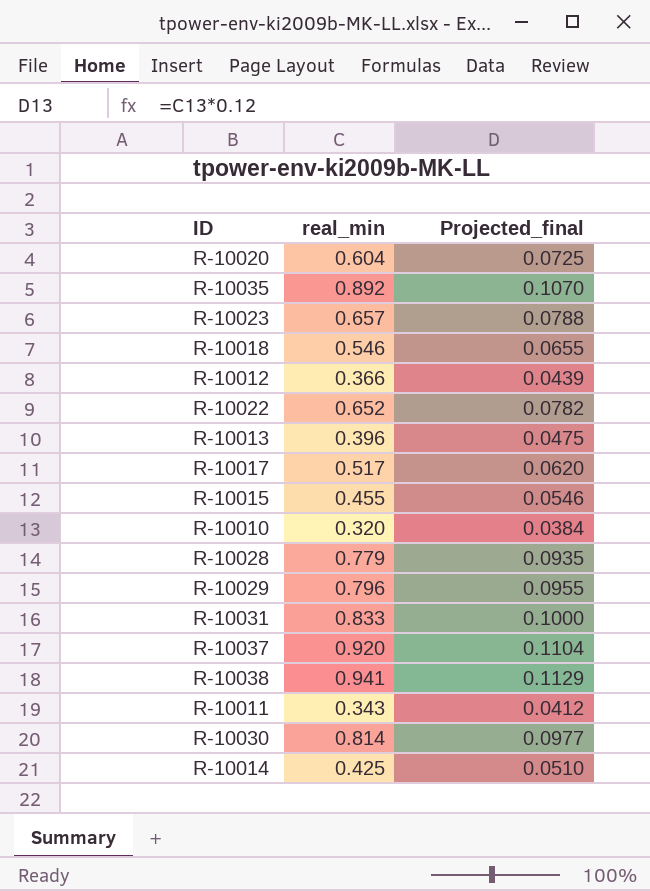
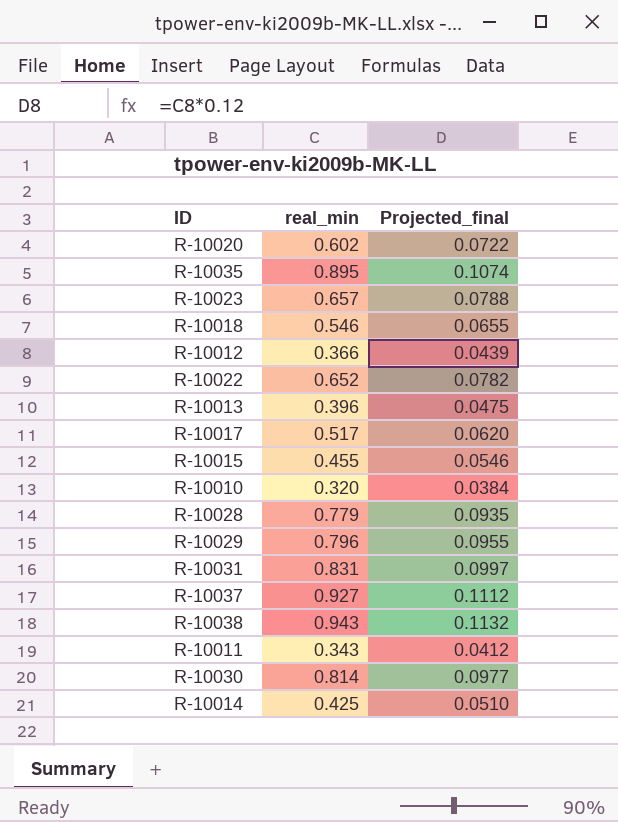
R-10020 | real_min: 0.604 -> 0.602
R-10020 | Projected_final: 0.0725 -> 0.0722
R-10035 | real_min: 0.892 -> 0.895
R-10035 | Projected_final: 0.1070 -> 0.1074
R-10031 | real_min: 0.833 -> 0.831
R-10031 | Projected_final: 0.1000 -> 0.0997
R-10037 | real_min: 0.920 -> 0.927
R-10037 | Projected_final: 0.1104 -> 0.1112
R-10038 | real_min: 0.941 -> 0.943
R-10038 | Projected_final: 0.1129 -> 0.1132

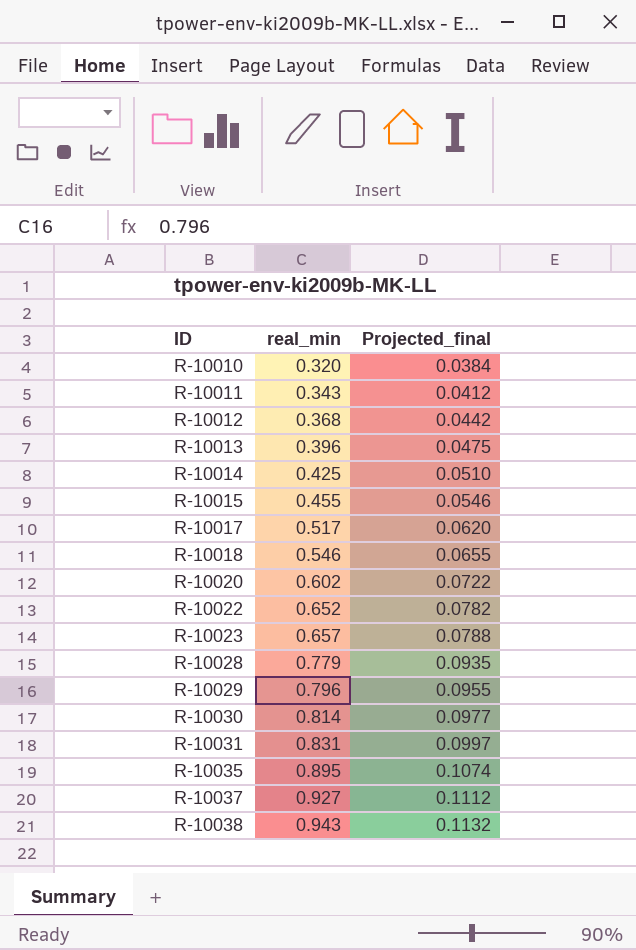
row order: none -> ID ascending
R-10012 | real_min: 0.366 -> 0.368
R-10012 | Projected_final: 0.0439 -> 0.0442

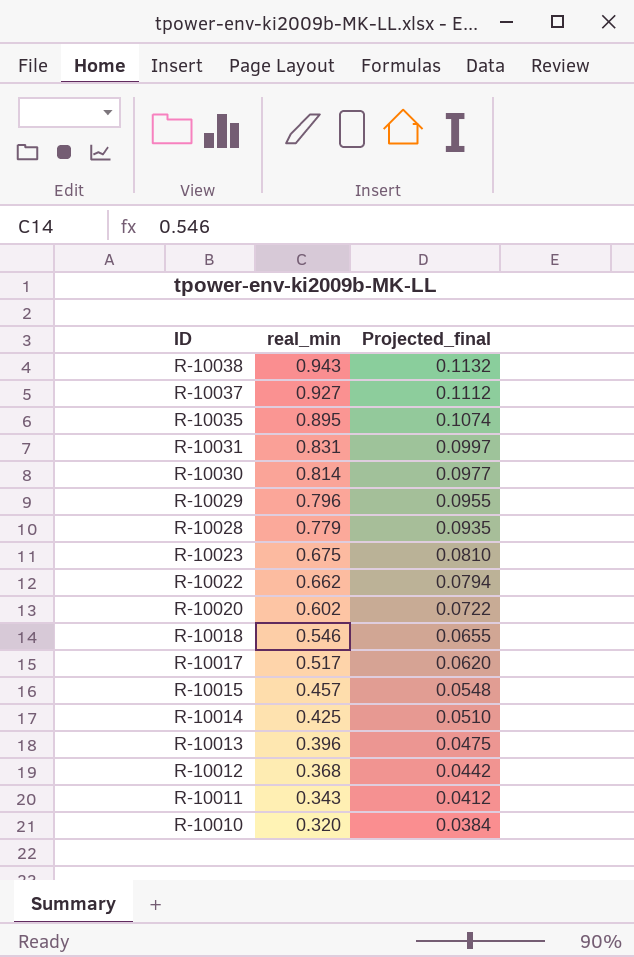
row order: ID ascending -> ID descending
R-10023 | real_min: 0.657 -> 0.675
R-10023 | Projected_final: 0.0788 -> 0.0810
R-10022 | real_min: 0.652 -> 0.662
R-10022 | Projected_final: 0.0782 -> 0.0794
R-10015 | real_min: 0.455 -> 0.457
R-10015 | Projected_final: 0.0546 -> 0.0548

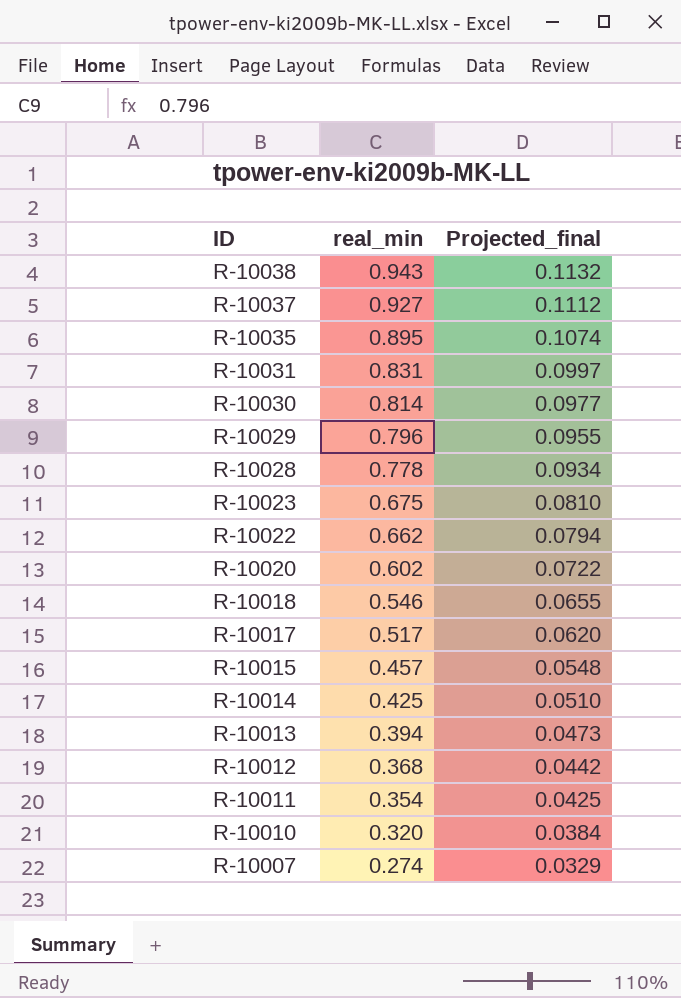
R-10028 | real_min: 0.779 -> 0.778
R-10028 | Projected_final: 0.0935 -> 0.0934
R-10013 | real_min: 0.396 -> 0.394
R-10013 | Projected_final: 0.0475 -> 0.0473
R-10011 | real_min: 0.343 -> 0.354
R-10011 | Projected_final: 0.0412 -> 0.0425
row R-10007: none -> 0.274 | 0.0329

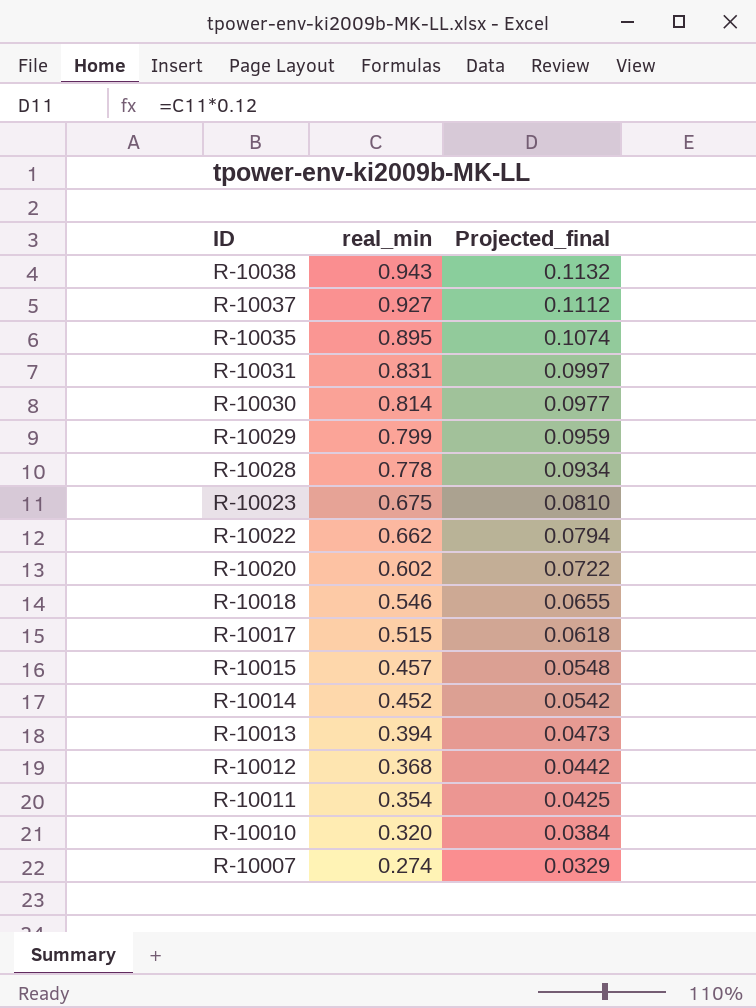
R-10029 | real_min: 0.796 -> 0.799
R-10029 | Projected_final: 0.0955 -> 0.0959
R-10017 | real_min: 0.517 -> 0.515
R-10017 | Projected_final: 0.0620 -> 0.0618
R-10014 | real_min: 0.425 -> 0.452
R-10014 | Projected_final: 0.0510 -> 0.0542

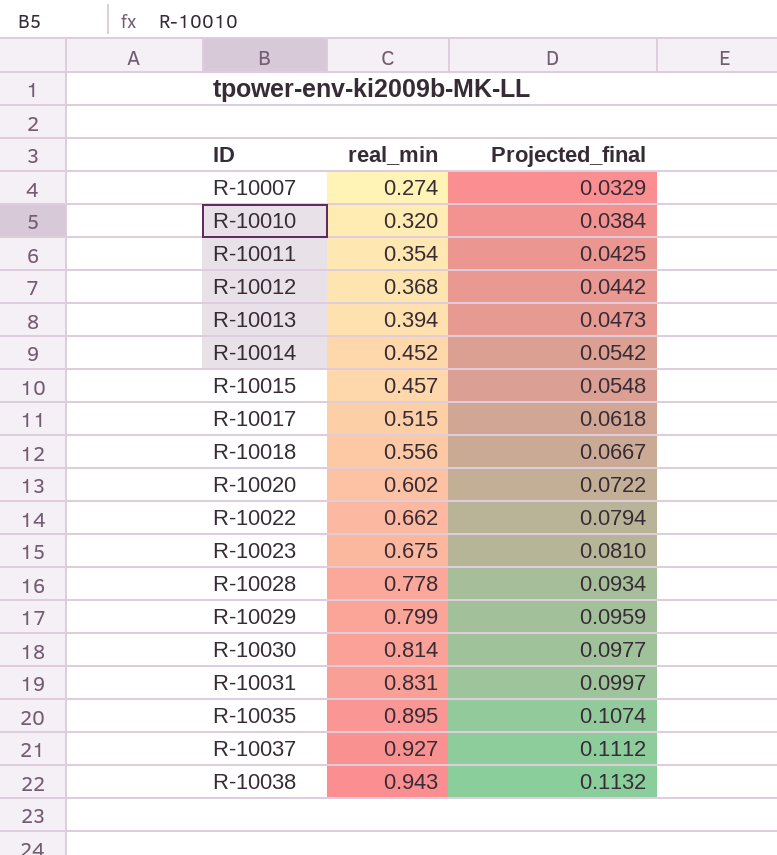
row order: ID descending -> ID ascending
R-10018 | real_min: 0.546 -> 0.556
R-10018 | Projected_final: 0.0655 -> 0.0667

